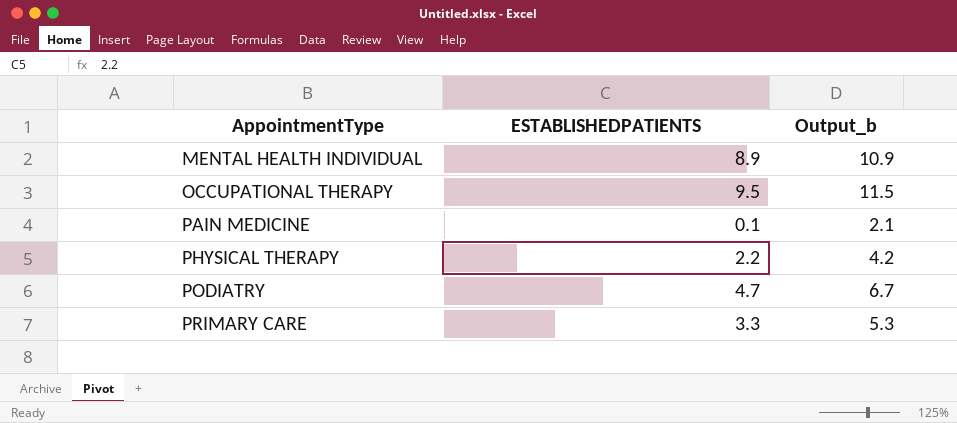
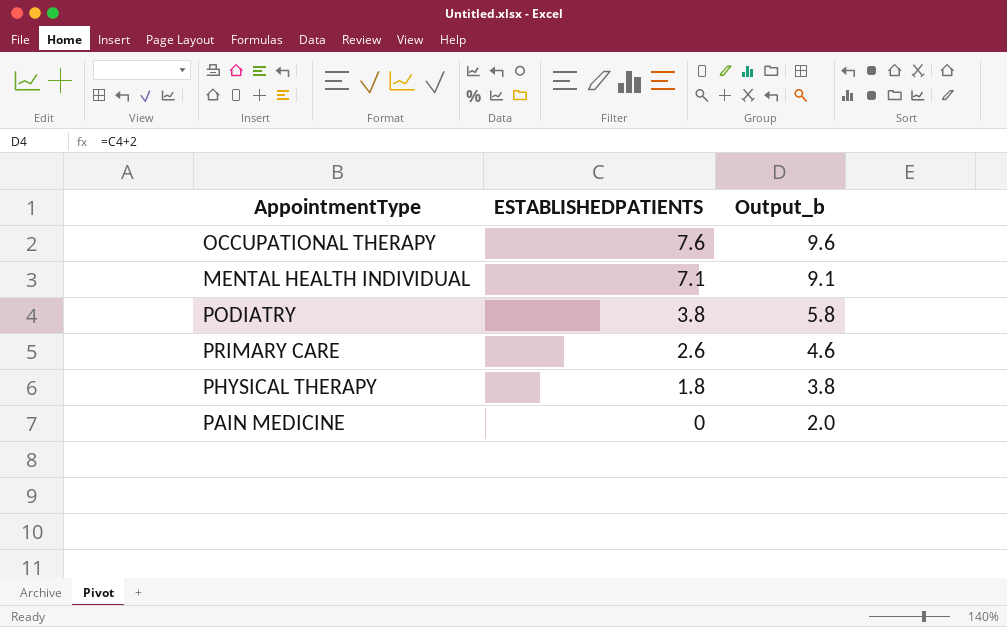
row order: AppointmentType ascending -> ESTABLISHEDPATIENTS descending
OCCUPATIONAL THERAPY | ESTABLISHEDPATIENTS: 9.5 -> 7.6
OCCUPATIONAL THERAPY | Output_b: 11.5 -> 9.6
MENTAL HEALTH INDIVIDUAL | ESTABLISHEDPATIENTS: 8.9 -> 7.1
MENTAL HEALTH INDIVIDUAL | Output_b: 10.9 -> 9.1
PODIATRY | ESTABLISHEDPATIENTS: 4.7 -> 3.8
PODIATRY | Output_b: 6.7 -> 5.8
PRIMARY CARE | ESTABLISHEDPATIENTS: 3.3 -> 2.6
PRIMARY CARE | Output_b: 5.3 -> 4.6
PHYSICAL THERAPY | ESTABLISHEDPATIENTS: 2.2 -> 1.8
PHYSICAL THERAPY | Output_b: 4.2 -> 3.8
PAIN MEDICINE | ESTABLISHEDPATIENTS: 0.1 -> 0
PAIN MEDICINE | Output_b: 2.1 -> 2.0

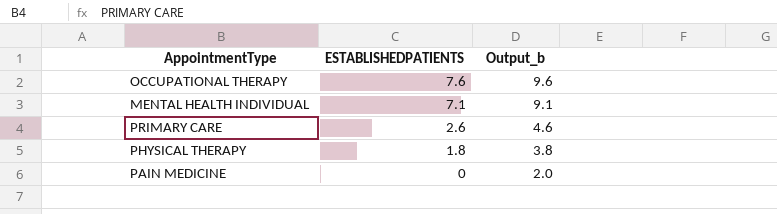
row PODIATRY: 3.8 | 5.8 -> none

